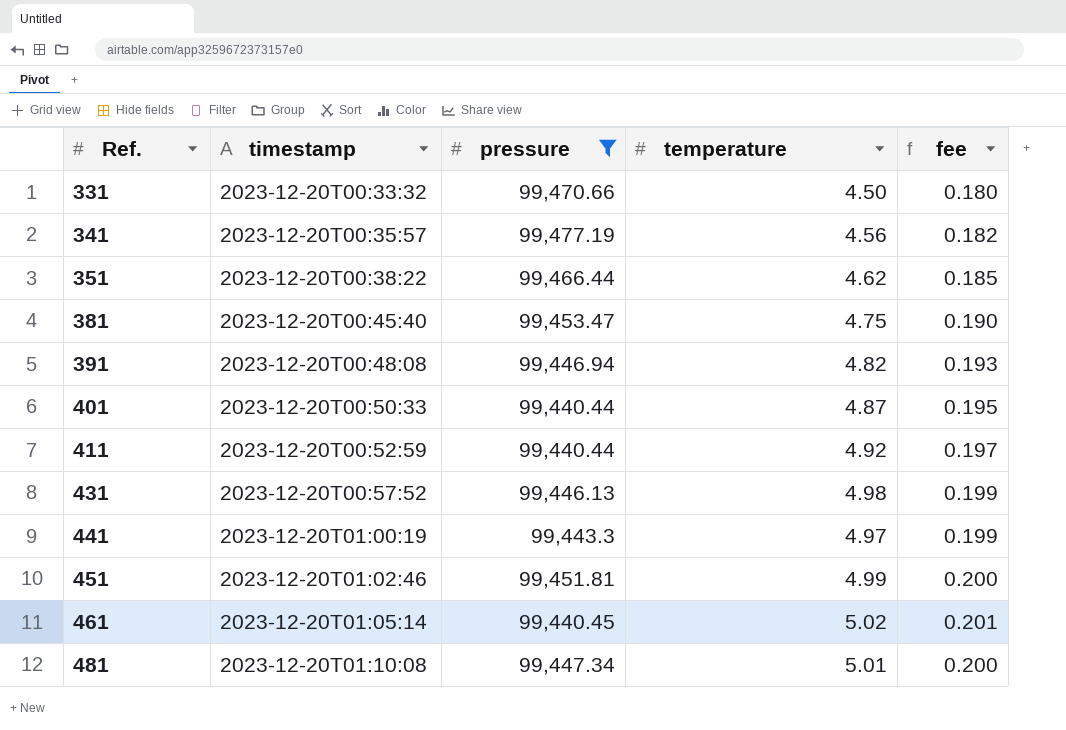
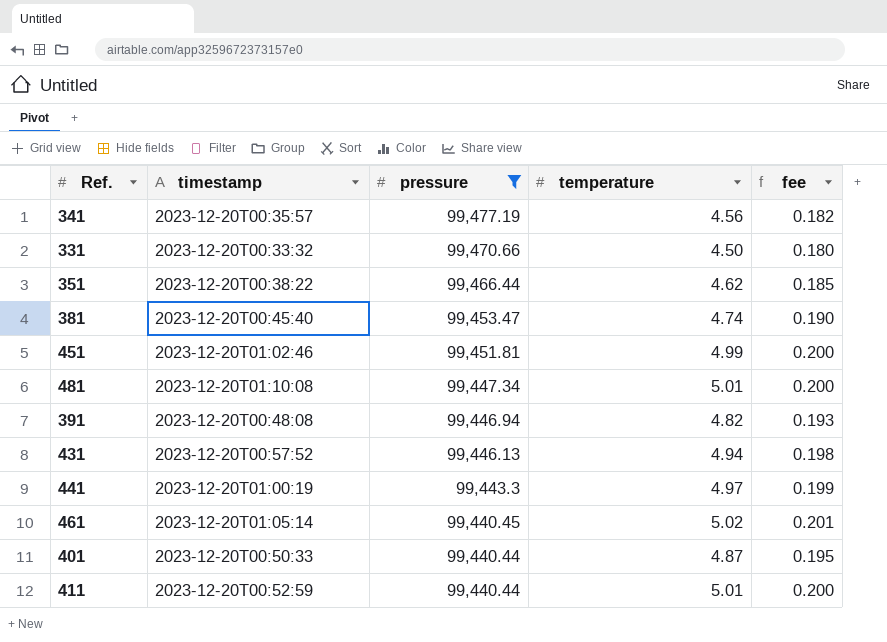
row order: Ref. ascending -> pressure descending
381 | temperature: 4.75 -> 4.74
431 | temperature: 4.98 -> 4.94
431 | fee: 0.199 -> 0.198
411 | temperature: 4.92 -> 5.01
411 | fee: 0.197 -> 0.200

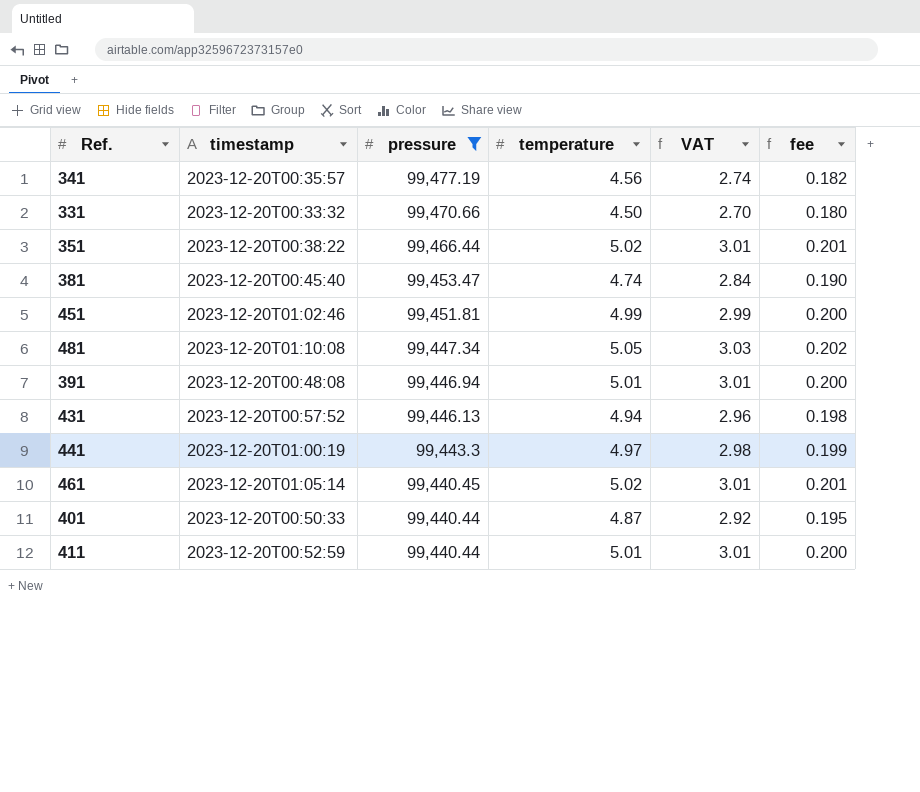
column VAT | formula: none -> [temperature] * 0.6
351 | temperature: 4.62 -> 5.02
351 | fee: 0.185 -> 0.201
481 | temperature: 5.01 -> 5.05
481 | fee: 0.200 -> 0.202
391 | temperature: 4.82 -> 5.01
391 | fee: 0.193 -> 0.200

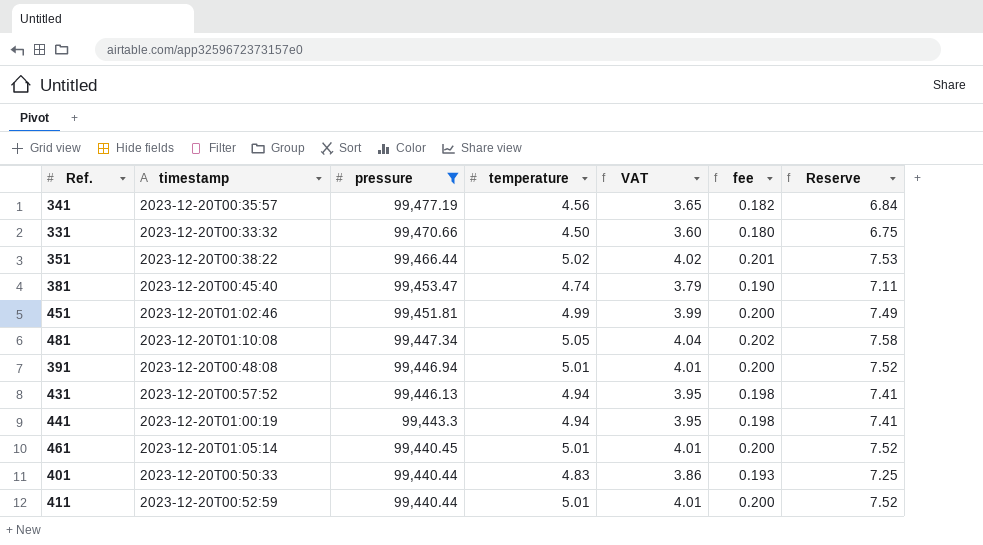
column VAT | formula: [temperature] * 0.6 -> [temperature] * 0.8
column Reserve | formula: none -> [temperature] * 1.5
441 | temperature: 4.97 -> 4.94
441 | fee: 0.199 -> 0.198
461 | temperature: 5.02 -> 5.01
461 | fee: 0.201 -> 0.200
401 | temperature: 4.87 -> 4.83
401 | fee: 0.195 -> 0.193

